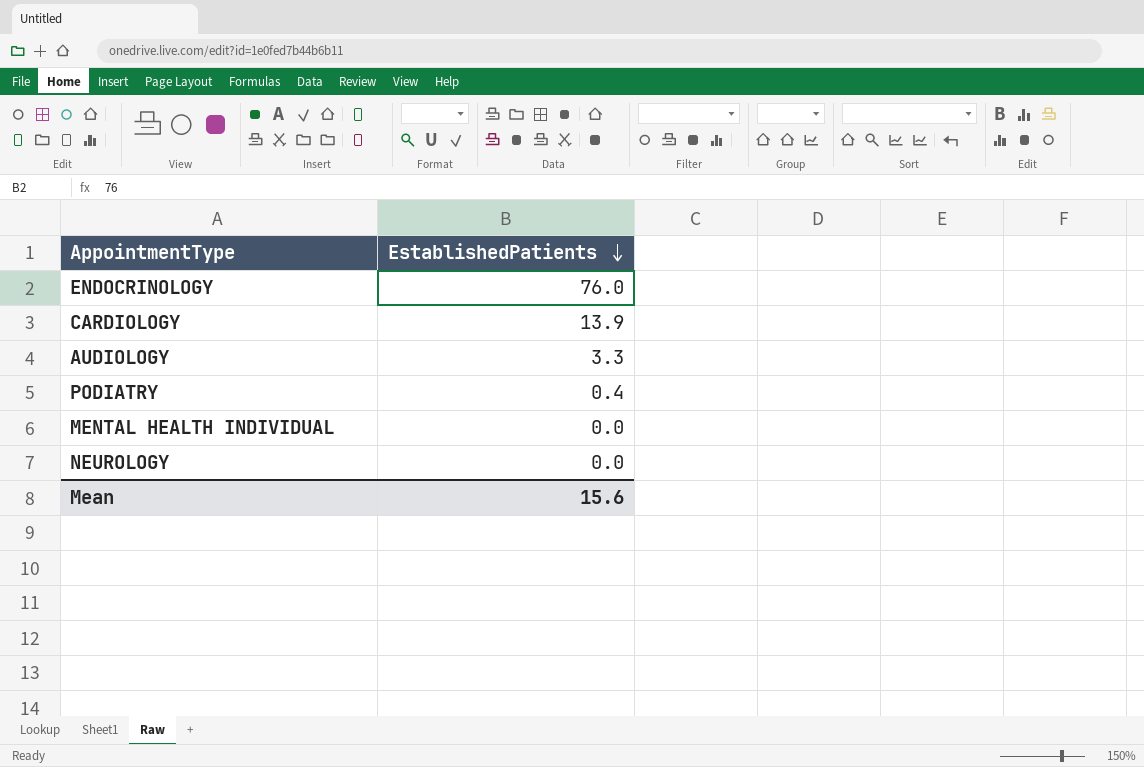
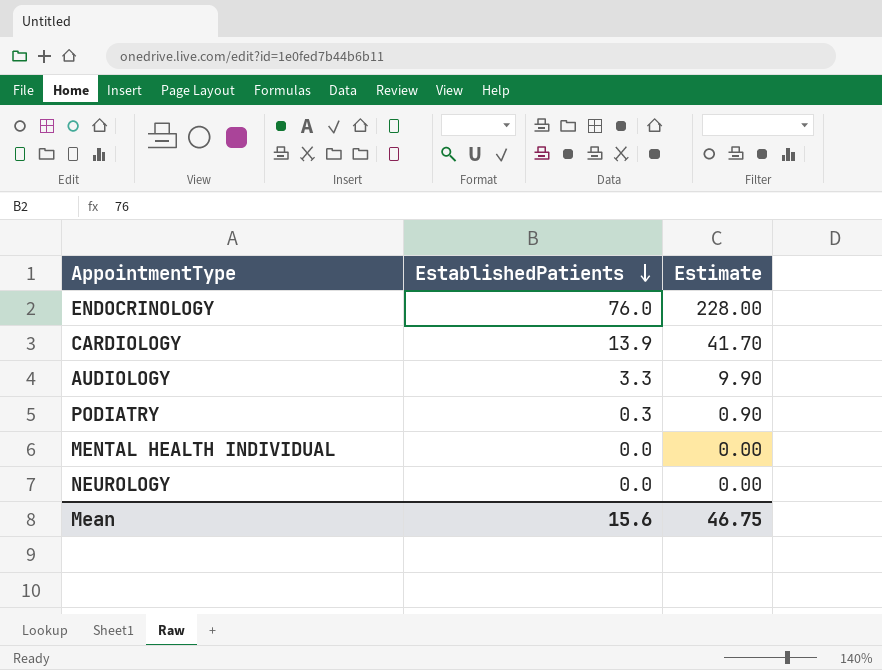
column Estimate | formula: none -> [EstablishedPatients] * 3
PODIATRY | EstablishedPatients: 0.4 -> 0.3

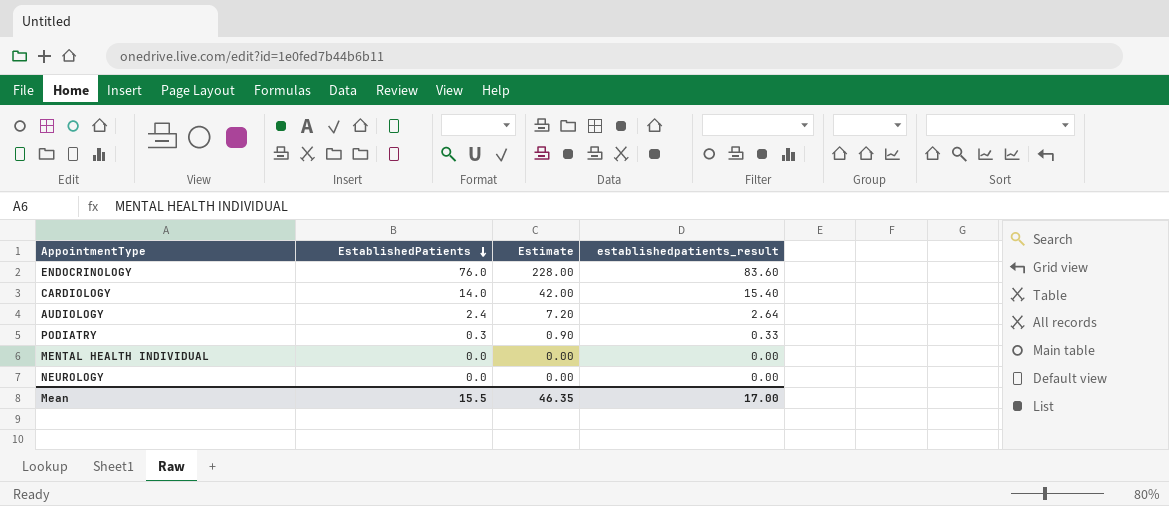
column establishedpatients_result | formula: none -> [EstablishedPatients] * 1.1
CARDIOLOGY | EstablishedPatients: 13.9 -> 14.0
CARDIOLOGY | Estimate: 41.70 -> 42.00
AUDIOLOGY | EstablishedPatients: 3.3 -> 2.4
AUDIOLOGY | Estimate: 9.90 -> 7.20
Mean | EstablishedPatients: 15.6 -> 15.5
Mean | Estimate: 46.75 -> 46.35

